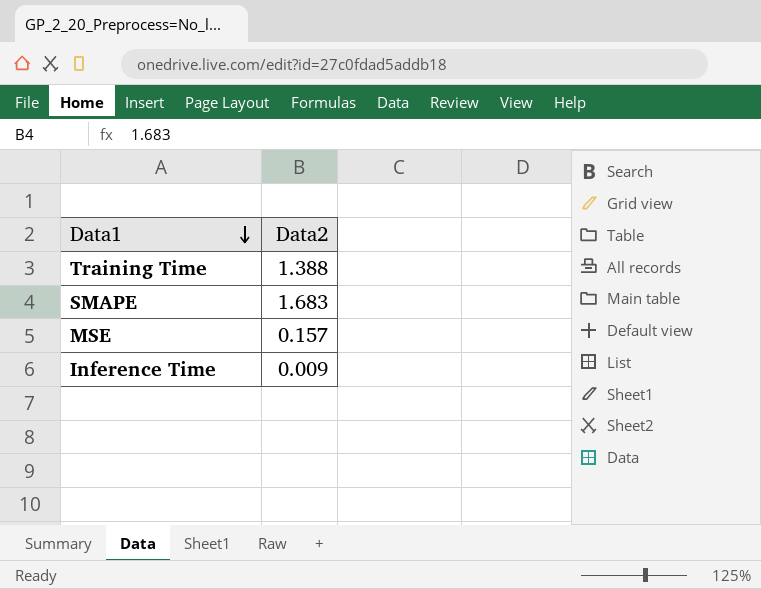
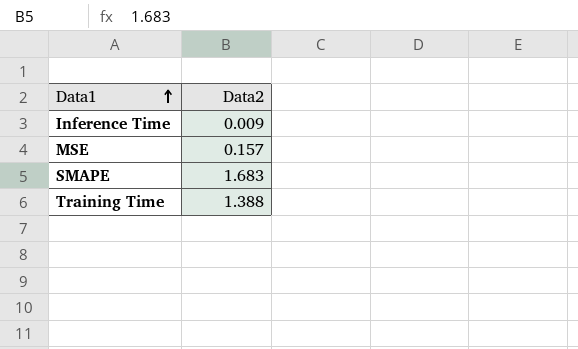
row order: Data1 descending -> Data1 ascending

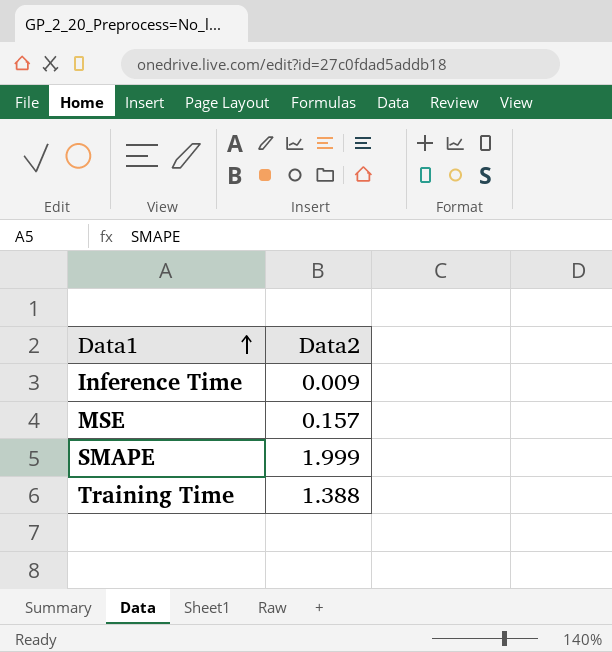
SMAPE | Data2: 1.683 -> 1.999

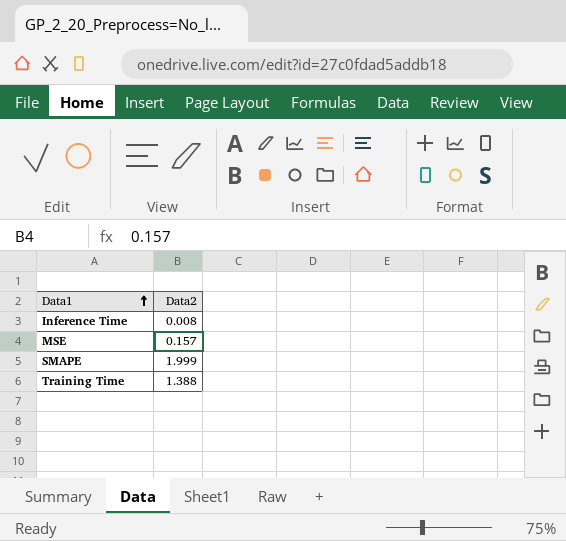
Inference Time | Data2: 0.009 -> 0.008

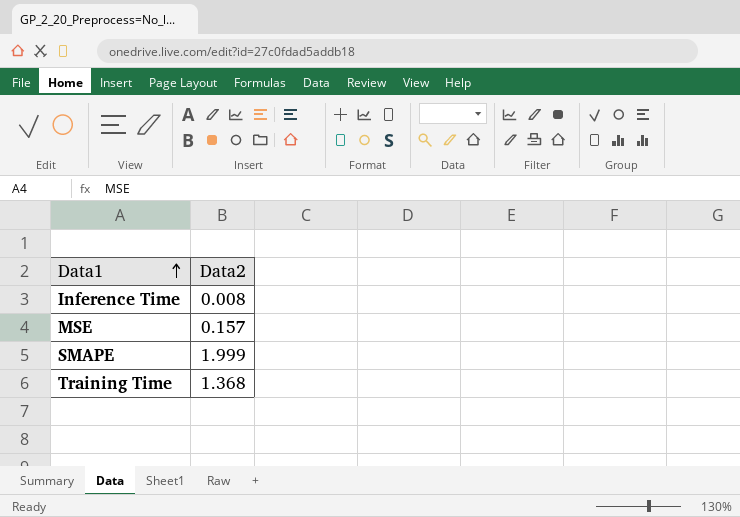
Training Time | Data2: 1.388 -> 1.368

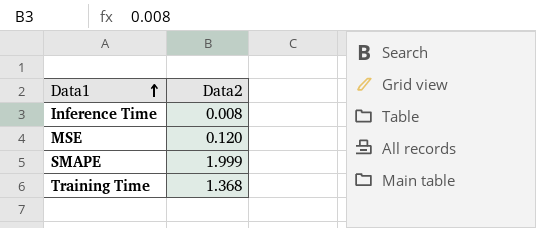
MSE | Data2: 0.157 -> 0.120

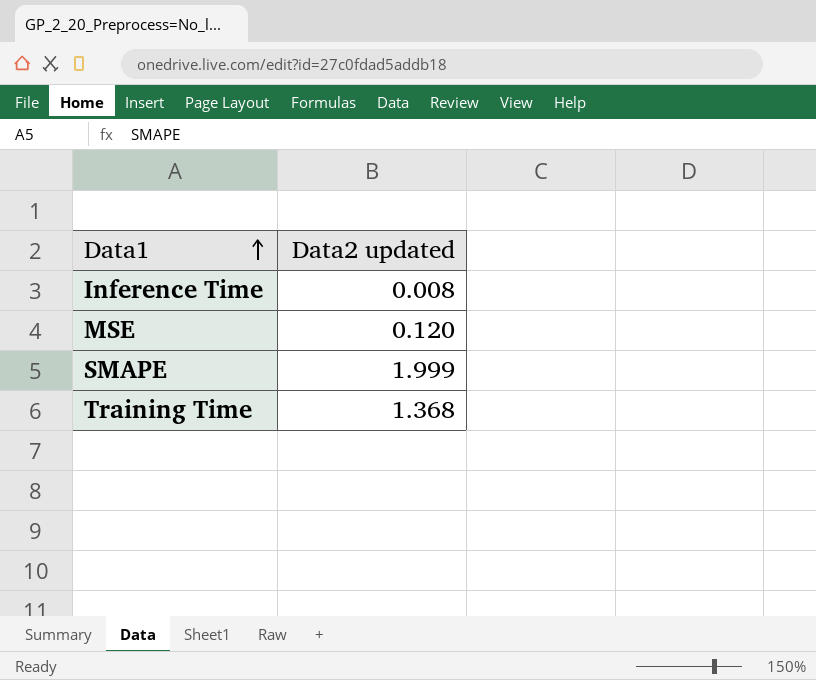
column name: Data2 -> Data2 updated

